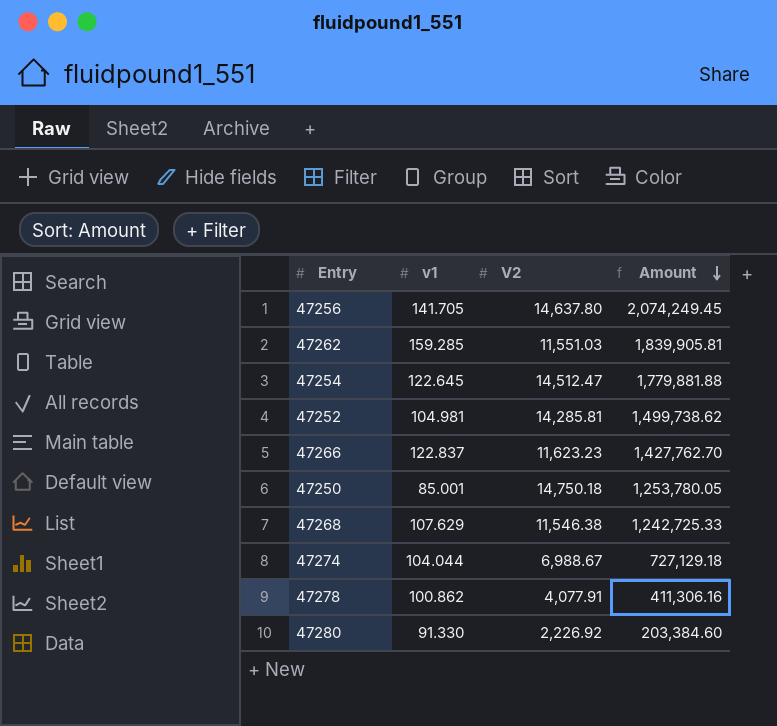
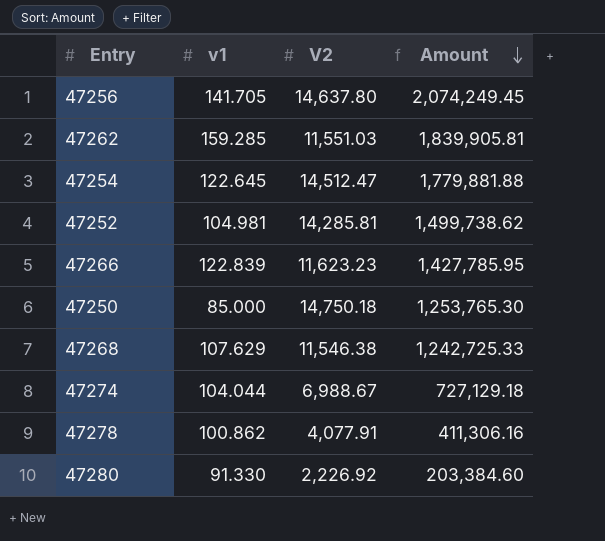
47266 | v1: 122.837 -> 122.839
47266 | Amount: 1,427,762.70 -> 1,427,785.95
47250 | v1: 85.001 -> 85.000
47250 | Amount: 1,253,780.05 -> 1,253,765.30

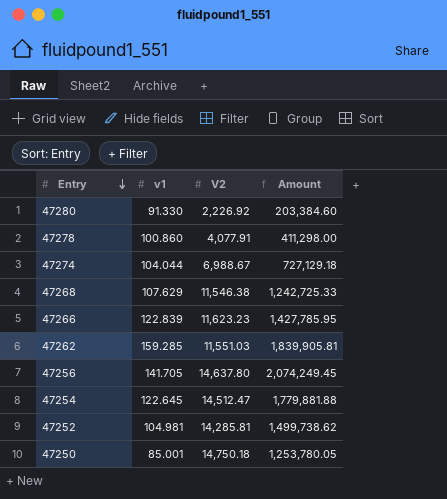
row order: Amount descending -> Entry descending
47278 | v1: 100.862 -> 100.860
47278 | Amount: 411,306.16 -> 411,298.00
47250 | v1: 85.000 -> 85.001
47250 | Amount: 1,253,765.30 -> 1,253,780.05

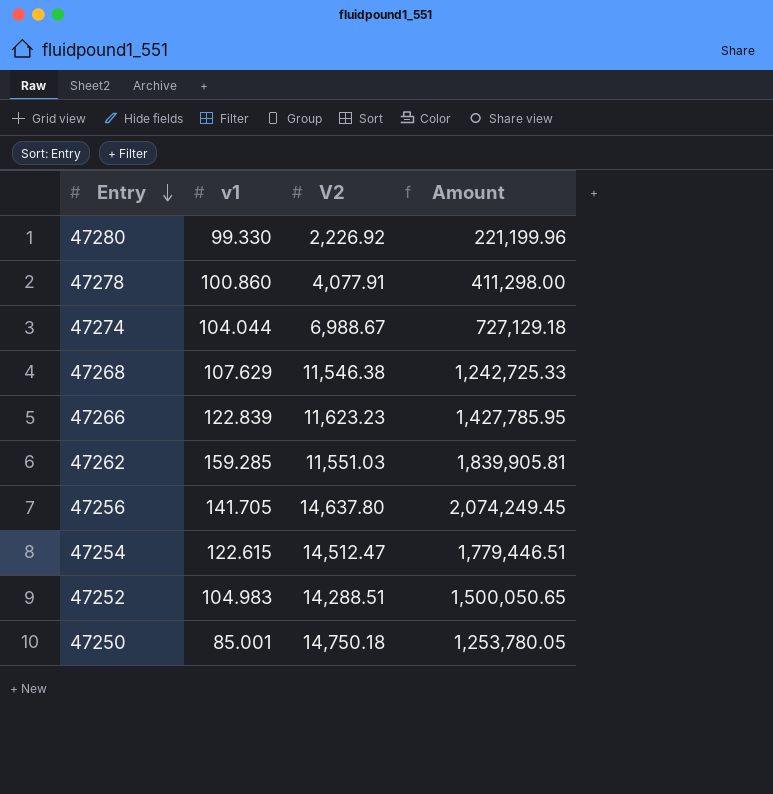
47280 | v1: 91.330 -> 99.330
47280 | Amount: 203,384.60 -> 221,199.96
47254 | v1: 122.645 -> 122.615
47254 | Amount: 1,779,881.88 -> 1,779,446.51
47252 | v1: 104.981 -> 104.983
47252 | V2: 14,285.81 -> 14,288.51
47252 | Amount: 1,499,738.62 -> 1,500,050.65

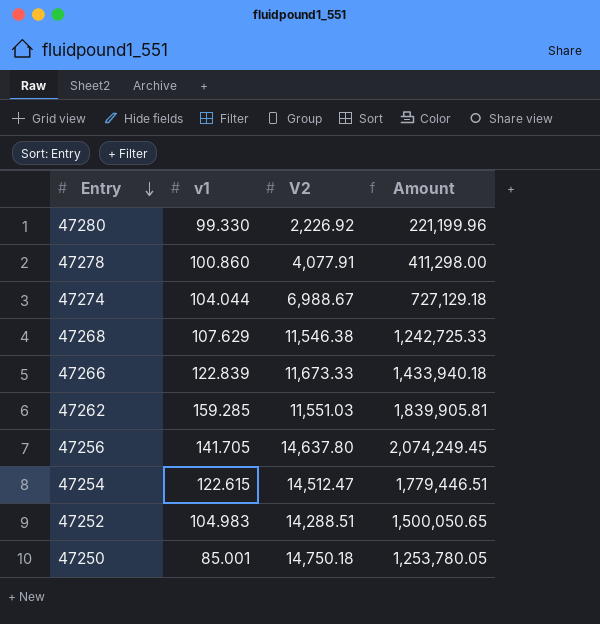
47266 | V2: 11,623.23 -> 11,673.33
47266 | Amount: 1,427,785.95 -> 1,433,940.18

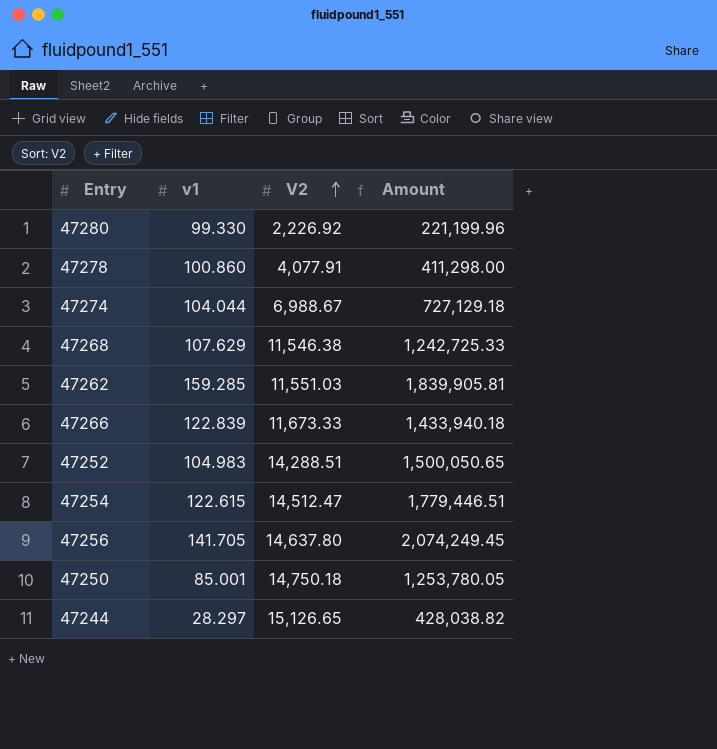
row order: Entry descending -> V2 ascending
row 47244: none -> 28.297 | 15,126.65 | 428,038.82

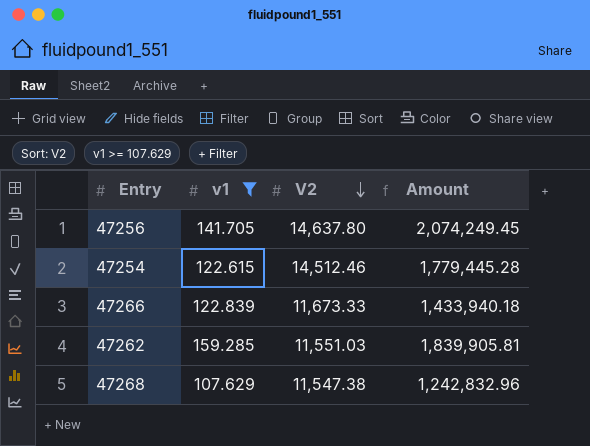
filter: none -> v1 >= 107.629
row order: V2 ascending -> V2 descending
47254 | V2: 14,512.47 -> 14,512.46
47254 | Amount: 1,779,446.51 -> 1,779,445.28
47268 | V2: 11,546.38 -> 11,547.38
47268 | Amount: 1,242,725.33 -> 1,242,832.96

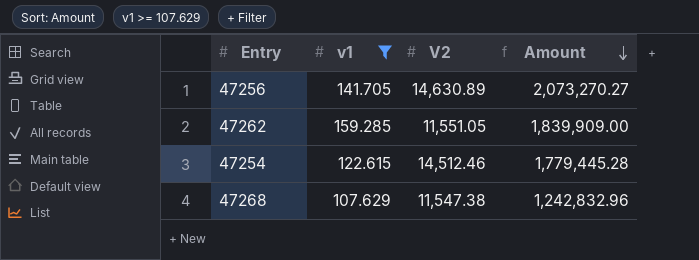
row order: V2 descending -> Amount descending
row 47266: 122.839 | 11,673.33 | 1,433,940.18 -> none
47256 | V2: 14,637.80 -> 14,630.89
47256 | Amount: 2,074,249.45 -> 2,073,270.27
47262 | V2: 11,551.03 -> 11,551.05
47262 | Amount: 1,839,905.81 -> 1,839,909.00

